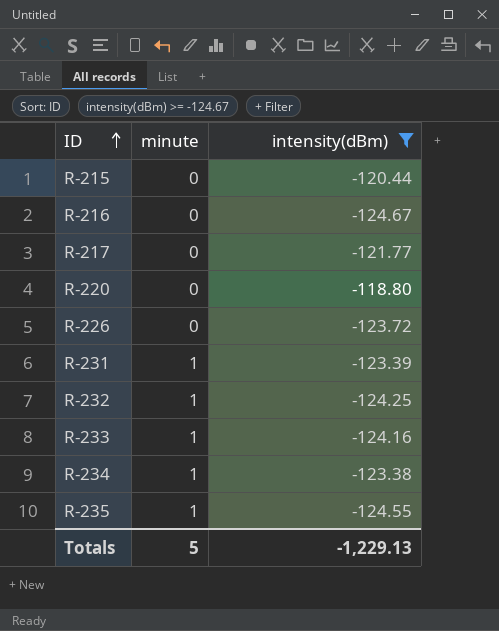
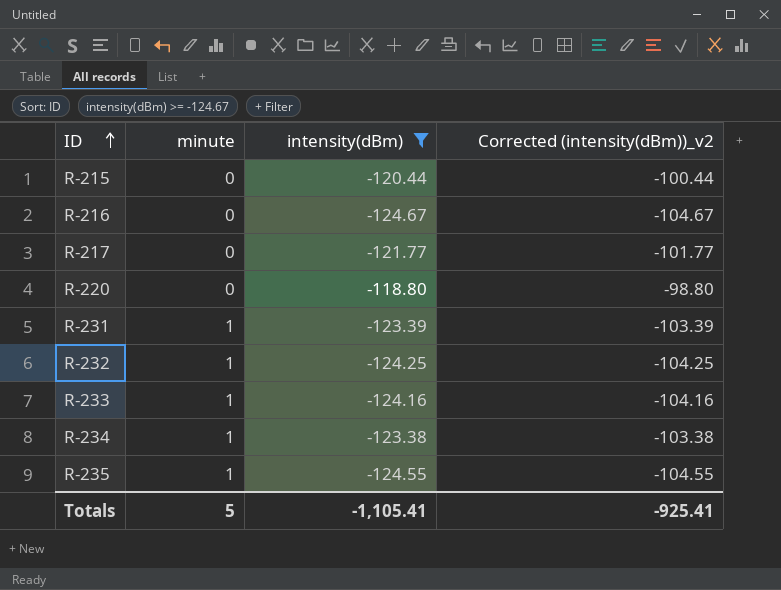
column Corrected (intensity(dBm))_v2 | formula: none -> [intensity(dBm)] + 20
row R-226: 0 | -123.72 -> none
Totals | intensity(dBm): -1,229.13 -> -1,105.41

